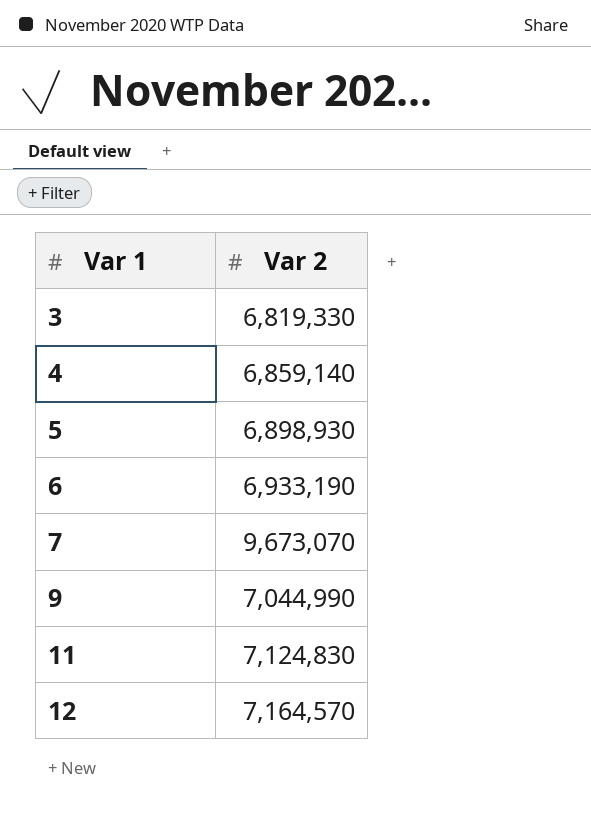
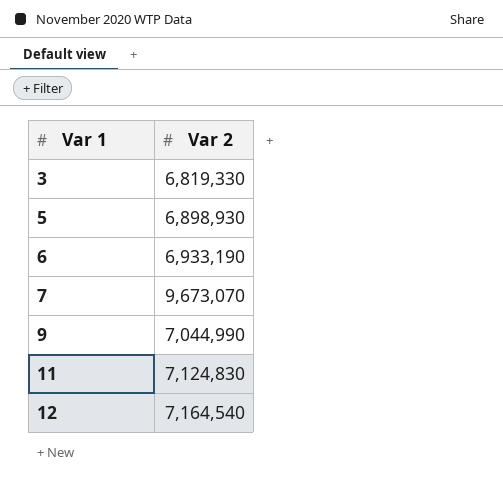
row 4: 6,859,140 -> none
12 | Var 2: 7,164,570 -> 7,164,540

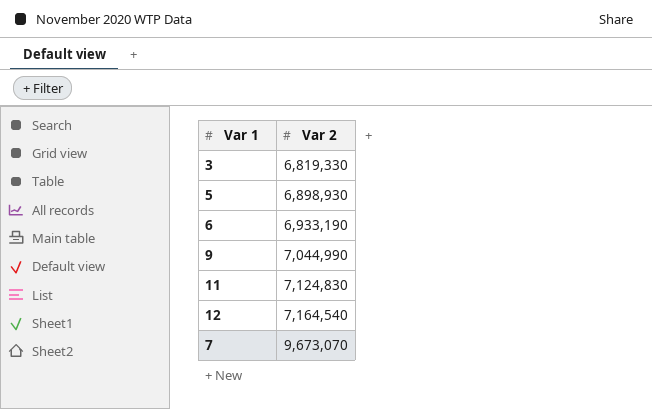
row order: Var 1 ascending -> Var 2 ascending

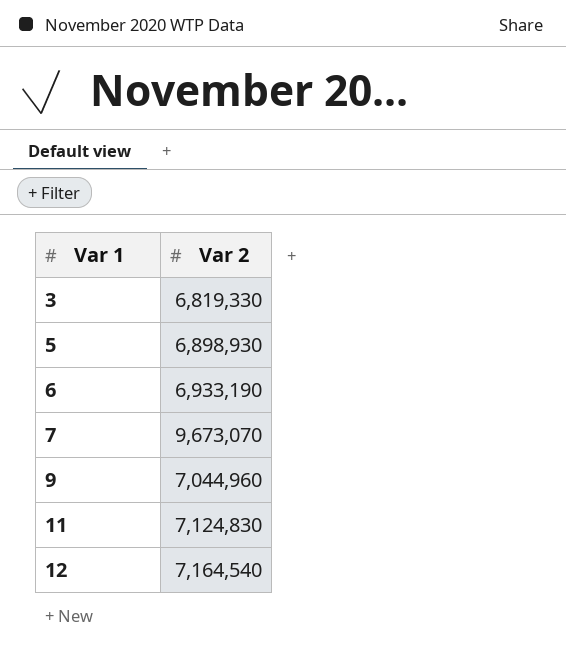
row order: Var 2 ascending -> Var 1 ascending
9 | Var 2: 7,044,990 -> 7,044,960

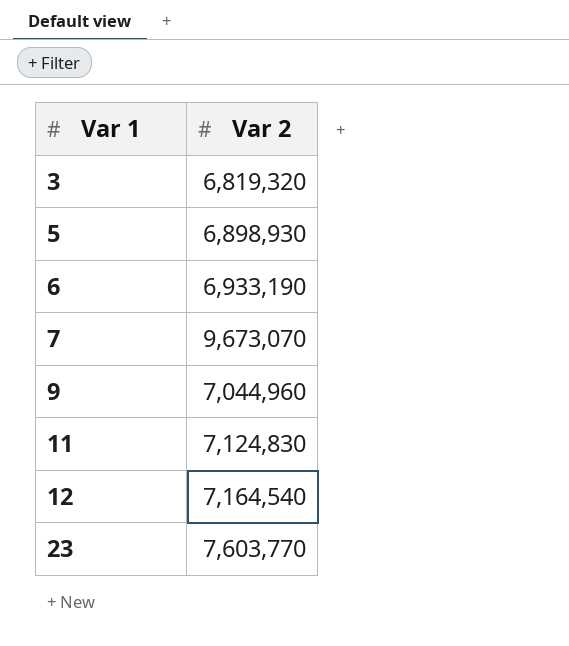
3 | Var 2: 6,819,330 -> 6,819,320
row 23: none -> 7,603,770

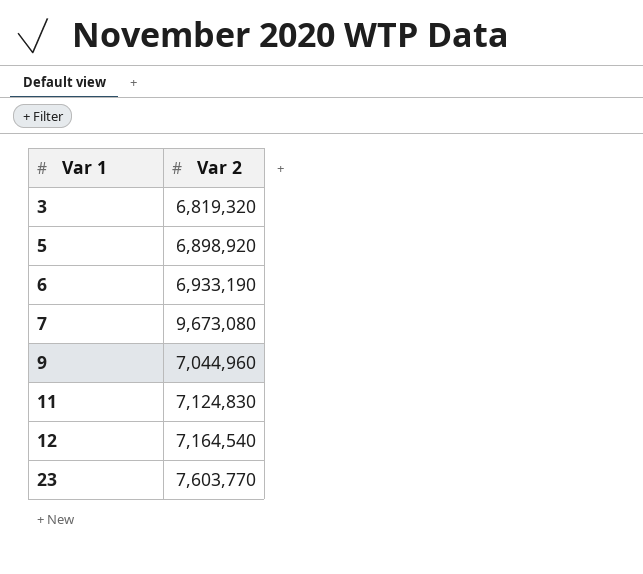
5 | Var 2: 6,898,930 -> 6,898,920
7 | Var 2: 9,673,070 -> 9,673,080

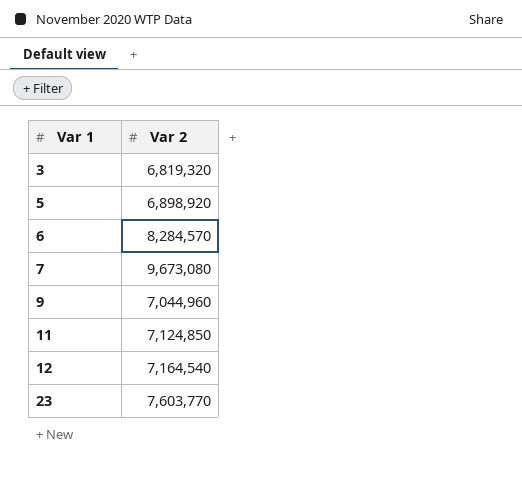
6 | Var 2: 6,933,190 -> 8,284,570
11 | Var 2: 7,124,830 -> 7,124,850

